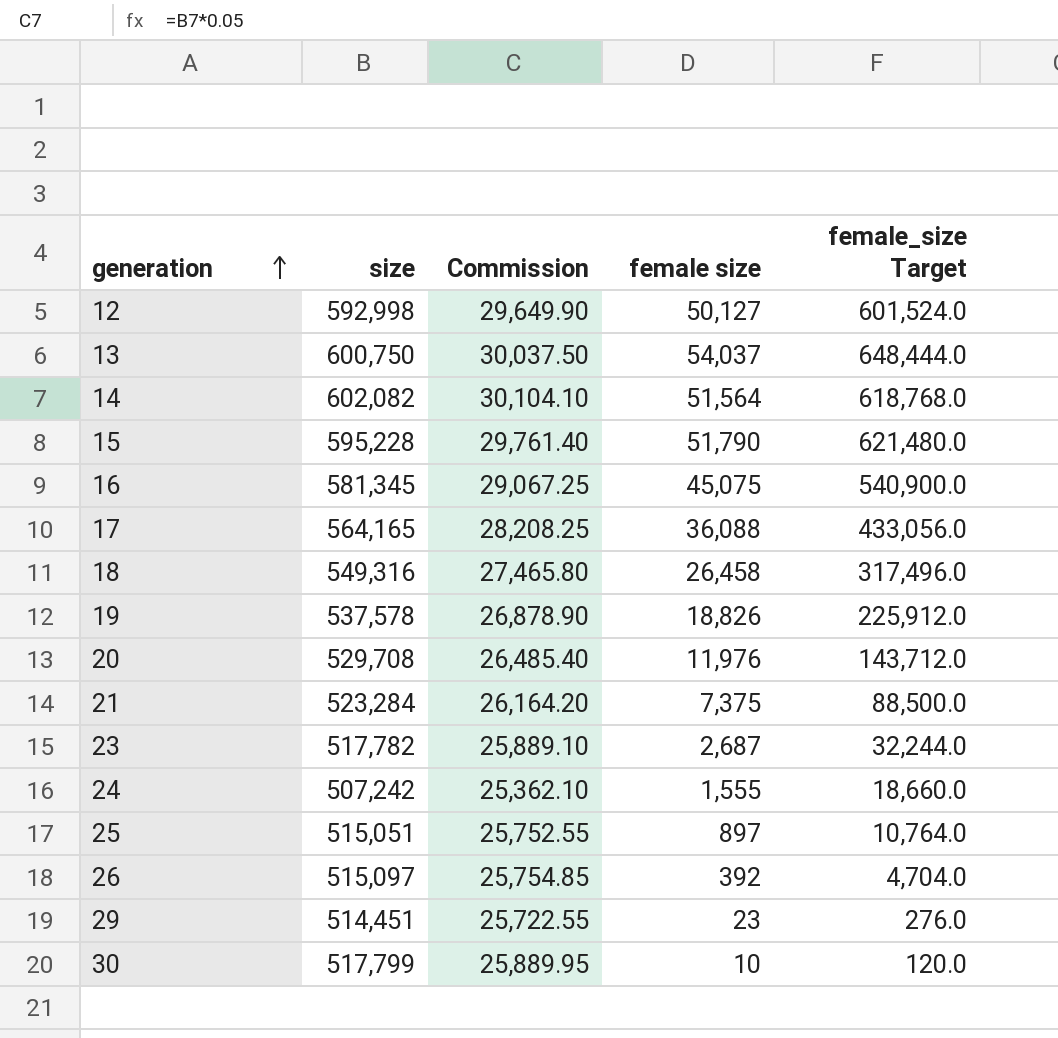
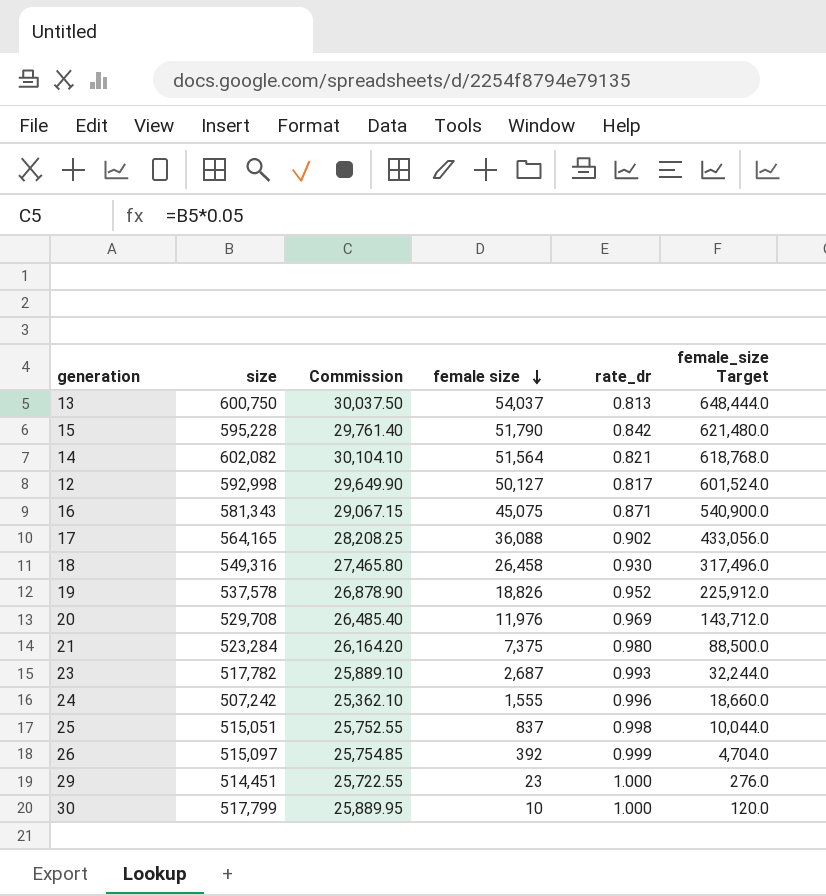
row order: generation ascending -> female size descending
column rate_dr | position: none -> 5
16 | size: 581,345 -> 581,343
16 | Commission: 29,067.25 -> 29,067.15
25 | female size: 897 -> 837
25 | female_size Target: 10,764.0 -> 10,044.0

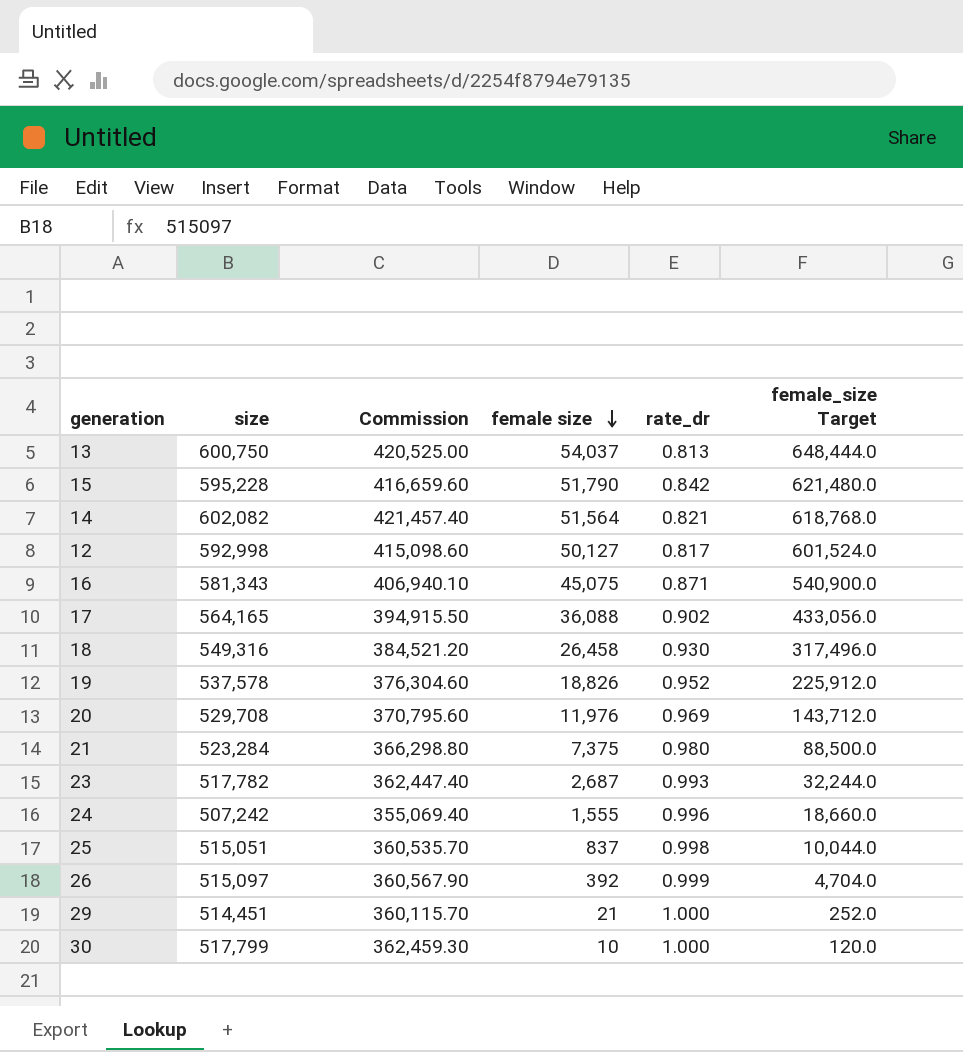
column Commission | formula: [size] * 0.05 -> [size] * 0.7
29 | female size: 23 -> 21
29 | female_size Target: 276.0 -> 252.0

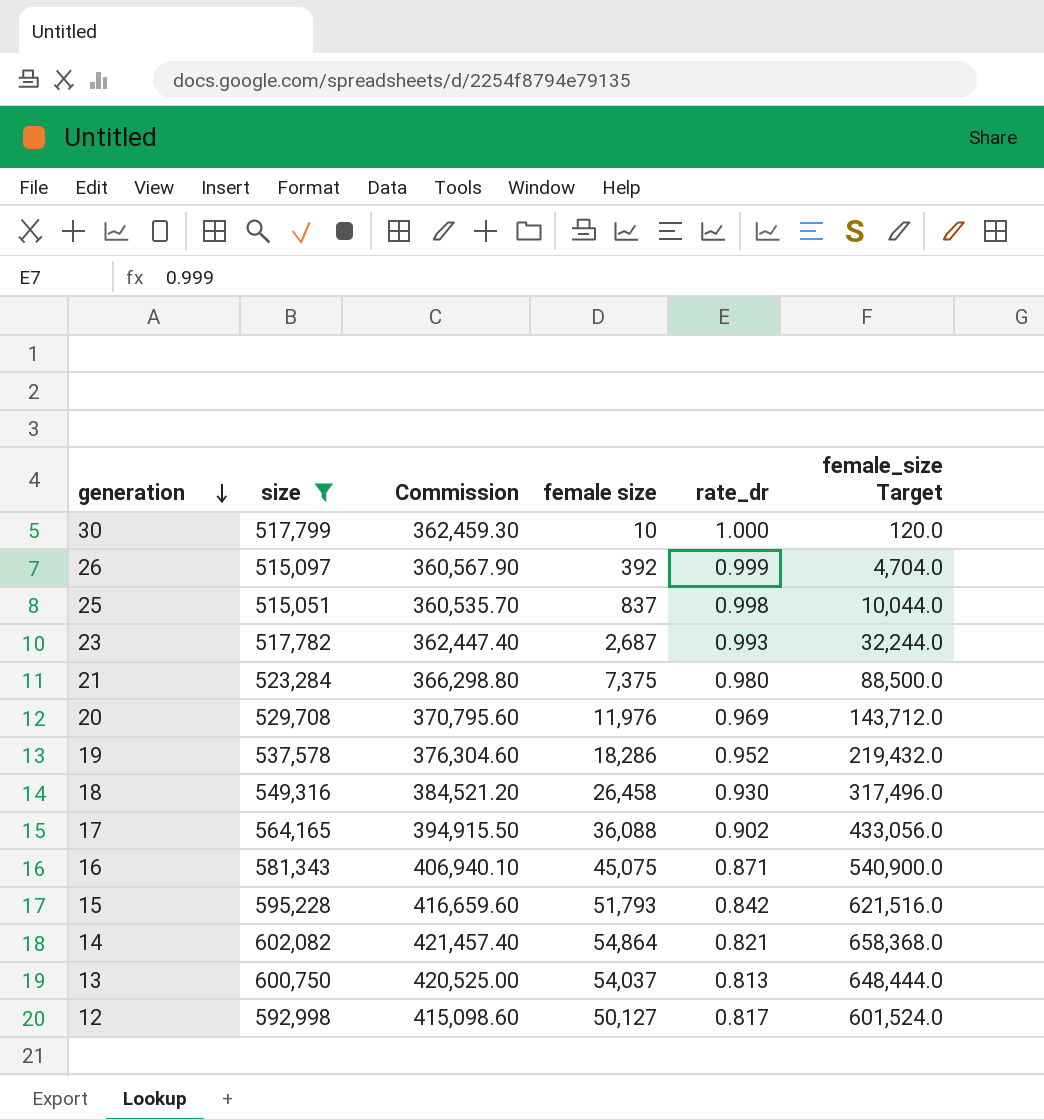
filter: none -> size >= 515,051
row order: female size descending -> generation descending
19 | female size: 18,826 -> 18,286
19 | female_size Target: 225,912.0 -> 219,432.0
15 | female size: 51,790 -> 51,793
15 | female_size Target: 621,480.0 -> 621,516.0
14 | female size: 51,564 -> 54,864
14 | female_size Target: 618,768.0 -> 658,368.0

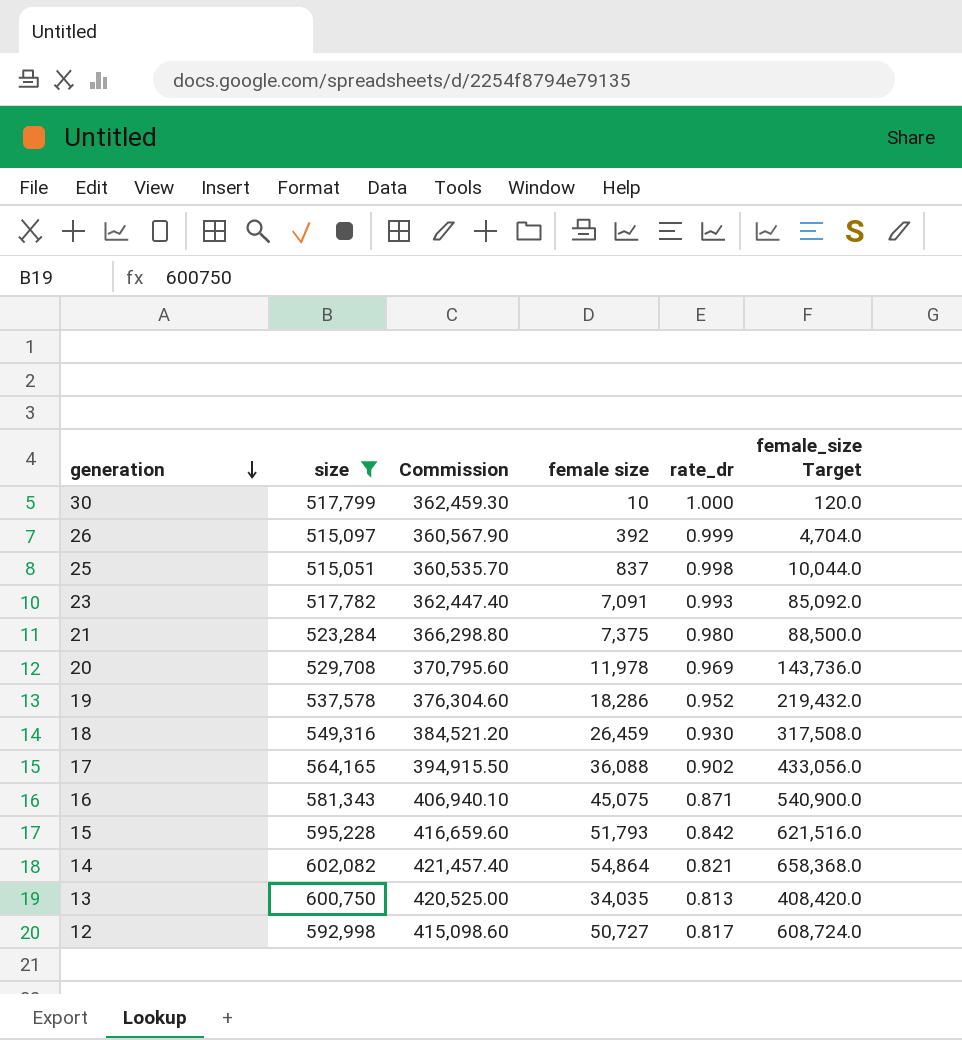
23 | female size: 2,687 -> 7,091
23 | female_size Target: 32,244.0 -> 85,092.0
20 | female size: 11,976 -> 11,978
20 | female_size Target: 143,712.0 -> 143,736.0
18 | female size: 26,458 -> 26,459
18 | female_size Target: 317,496.0 -> 317,508.0
13 | female size: 54,037 -> 34,035
13 | female_size Target: 648,444.0 -> 408,420.0
12 | female size: 50,127 -> 50,727
12 | female_size Target: 601,524.0 -> 608,724.0

